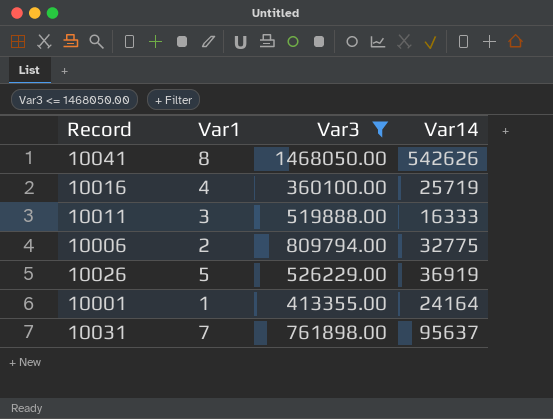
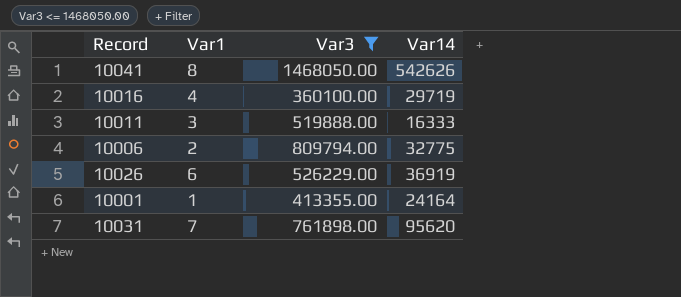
10016 | Var14: 25719 -> 29719
10026 | Var1: 5 -> 6
10031 | Var14: 95637 -> 95620

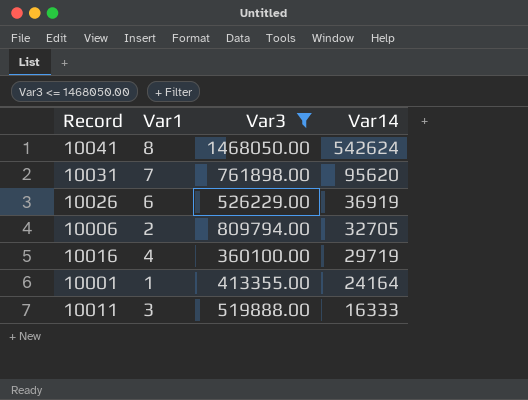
row order: none -> Var14 descending
10041 | Var14: 542626 -> 542624
10006 | Var14: 32775 -> 32705

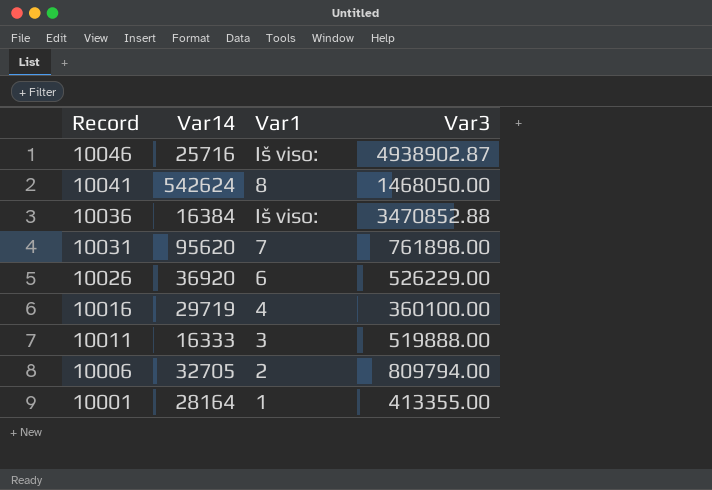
filter: Var3 <= 1468050.00 -> none
row order: Var14 descending -> Record descending
column Var14 | position: 4 -> 2
10026 | Var14: 36919 -> 36920
10001 | Var14: 24164 -> 28164

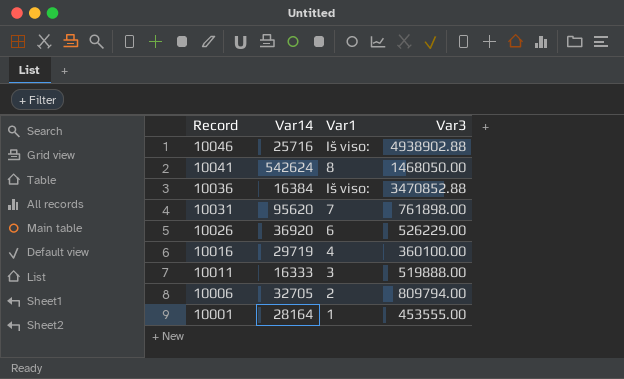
10046 | Var3: 4938902.87 -> 4938902.88
10001 | Var3: 413355.00 -> 453555.00

